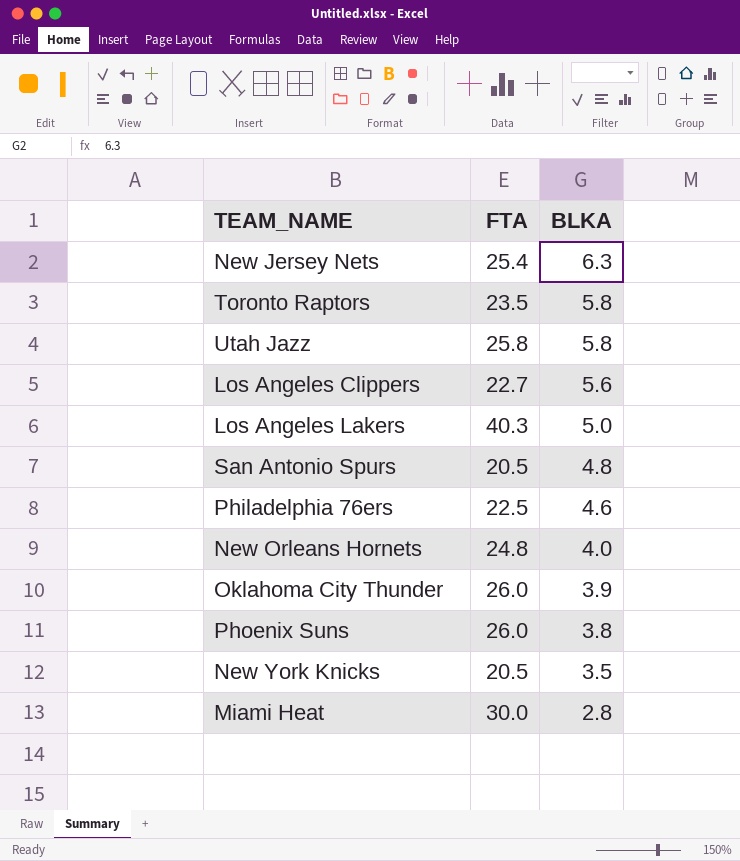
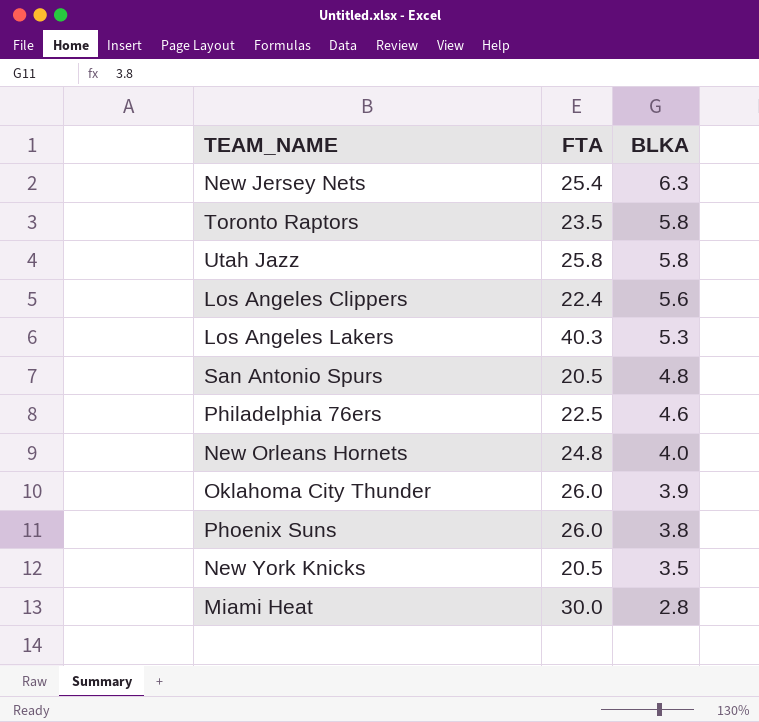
Los Angeles Clippers | FTA: 22.7 -> 22.4
Los Angeles Lakers | BLKA: 5.0 -> 5.3

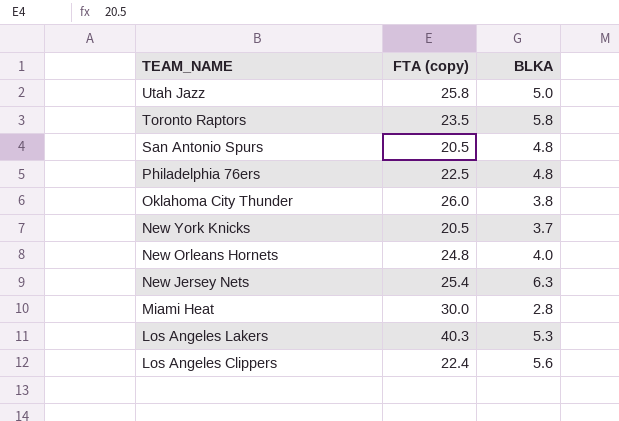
row order: BLKA descending -> TEAM_NAME descending
column name: FTA -> FTA (copy)
row Phoenix Suns: 26.0 | 3.8 -> none
Utah Jazz | BLKA: 5.8 -> 5.0
Philadelphia 76ers | BLKA: 4.6 -> 4.8
Oklahoma City Thunder | BLKA: 3.9 -> 3.8
New York Knicks | BLKA: 3.5 -> 3.7

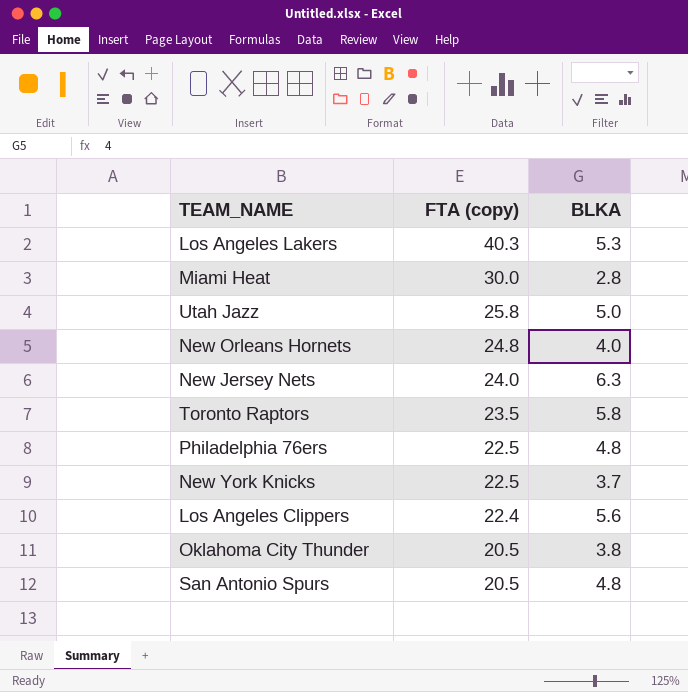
row order: TEAM_NAME descending -> FTA (copy) descending
New Jersey Nets | FTA (copy): 25.4 -> 24.0
New York Knicks | FTA (copy): 20.5 -> 22.5
Oklahoma City Thunder | FTA (copy): 26.0 -> 20.5

